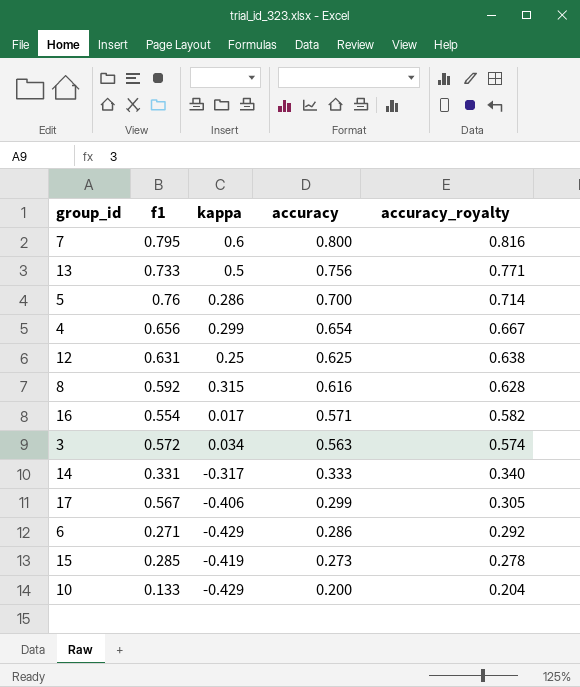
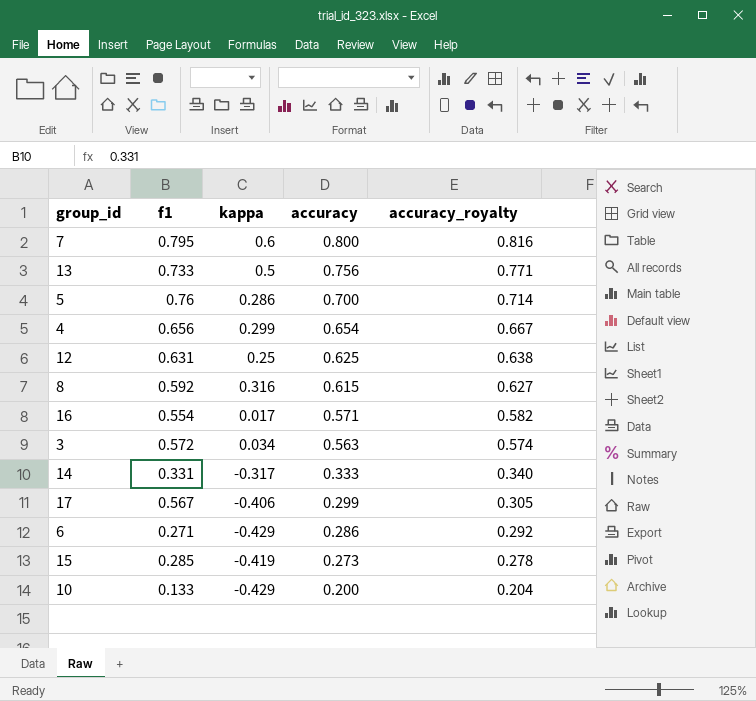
8 | kappa: 0.315 -> 0.316
8 | accuracy: 0.616 -> 0.615
8 | accuracy_royalty: 0.628 -> 0.627

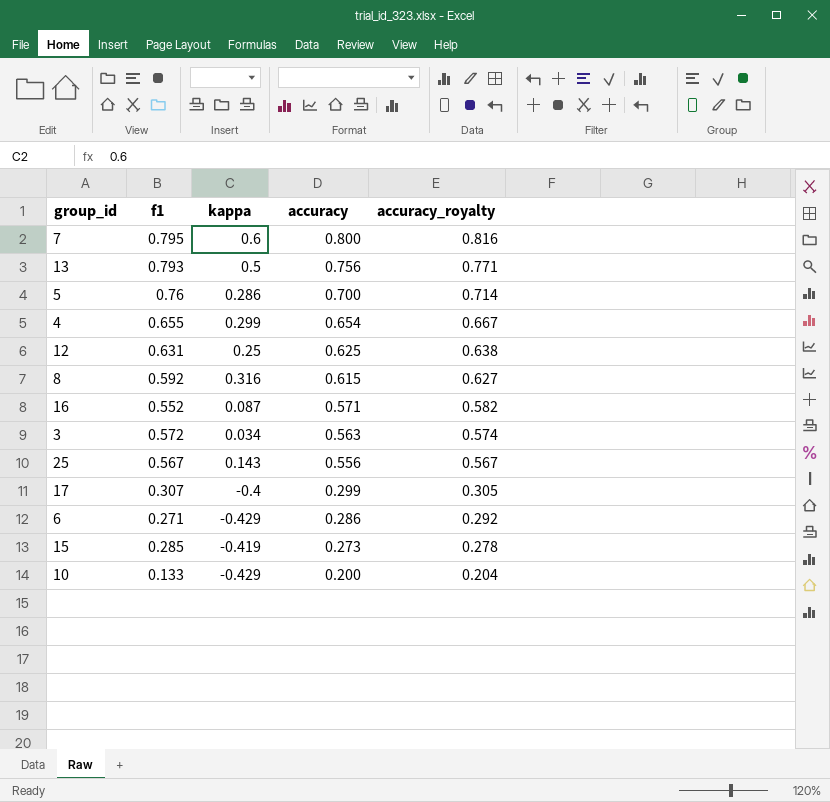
row 14: 0.331 | -0.317 | 0.333 | 0.340 -> none
13 | f1: 0.733 -> 0.793
4 | f1: 0.656 -> 0.655
16 | f1: 0.554 -> 0.552
16 | kappa: 0.017 -> 0.087
row 25: none -> 0.567 | 0.143 | 0.556 | 0.567
17 | f1: 0.567 -> 0.307
17 | kappa: -0.406 -> -0.4

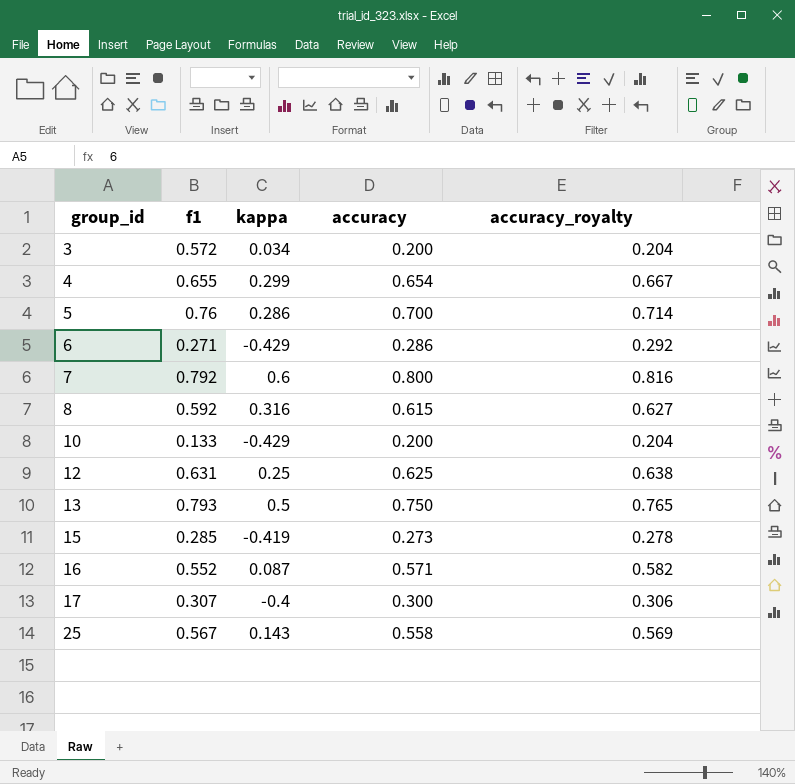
row order: accuracy descending -> group_id ascending
3 | accuracy: 0.563 -> 0.200
3 | accuracy_royalty: 0.574 -> 0.204
7 | f1: 0.795 -> 0.792
13 | accuracy: 0.756 -> 0.750
13 | accuracy_royalty: 0.771 -> 0.765
17 | accuracy: 0.299 -> 0.300
17 | accuracy_royalty: 0.305 -> 0.306
25 | accuracy: 0.556 -> 0.558
25 | accuracy_royalty: 0.567 -> 0.569

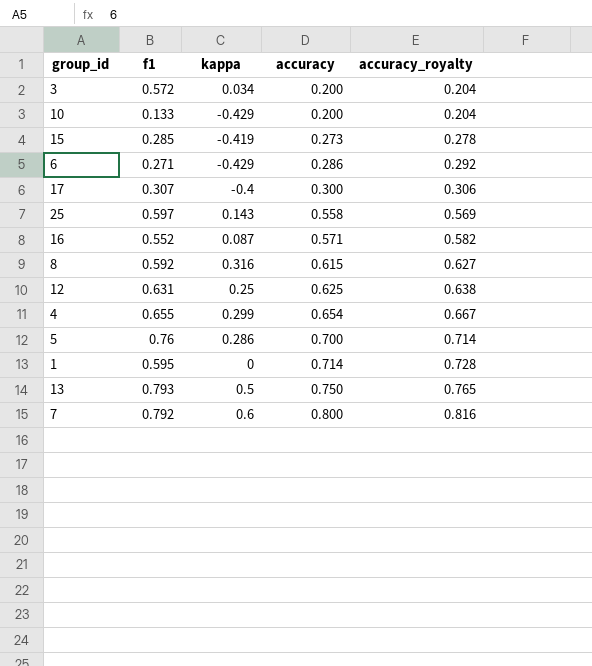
row order: group_id ascending -> accuracy ascending
25 | f1: 0.567 -> 0.597
row 1: none -> 0.595 | 0 | 0.714 | 0.728

